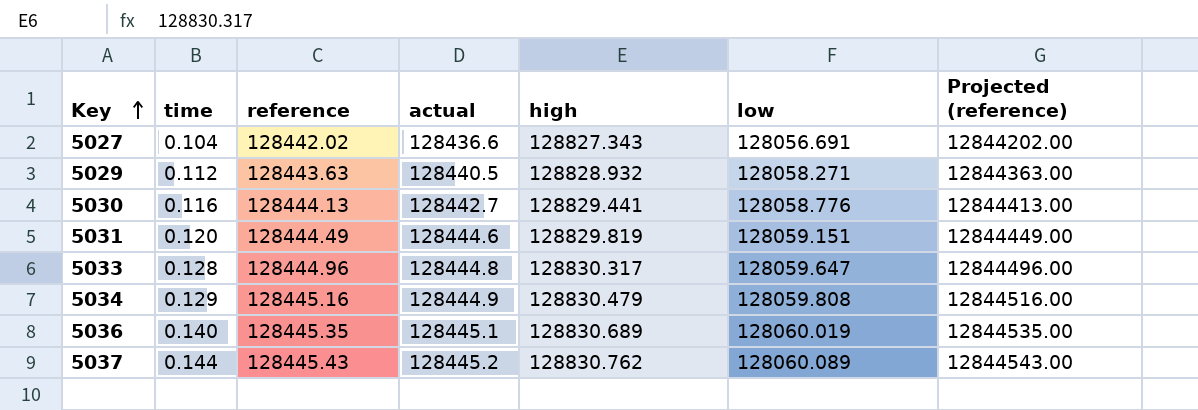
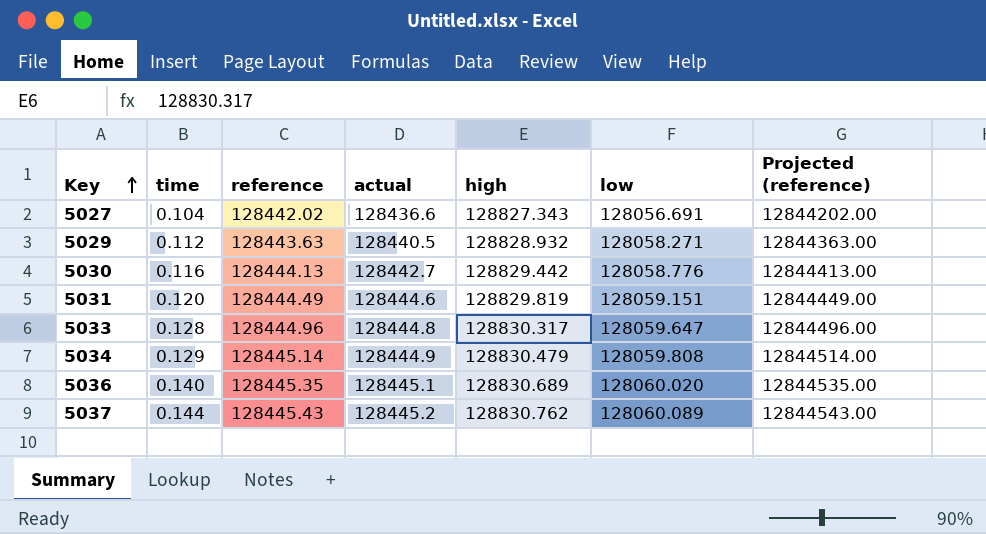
5030 | high: 128829.441 -> 128829.442
5034 | reference: 128445.16 -> 128445.14
5034 | Projected (reference): 12844516.00 -> 12844514.00
5036 | low: 128060.019 -> 128060.020

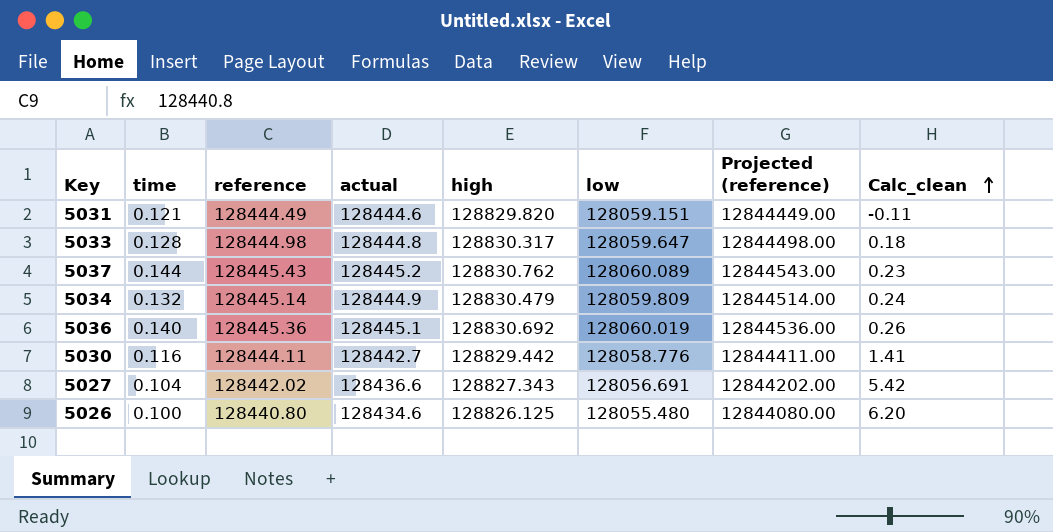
row order: Key ascending -> Calc_clean ascending
column Calc_clean | formula: none -> [reference] - [actual]
row 5029: 0.112 | 128443.63 | 128440.5 | 128828.932 | 128058.271 | 12844363.00 -> none
5031 | time: 0.120 -> 0.121
5031 | high: 128829.819 -> 128829.820
5033 | reference: 128444.96 -> 128444.98
5033 | Projected (reference): 12844496.00 -> 12844498.00
5034 | time: 0.129 -> 0.132
5034 | low: 128059.808 -> 128059.809
5036 | reference: 128445.35 -> 128445.36
5036 | high: 128830.689 -> 128830.692
5036 | low: 128060.020 -> 128060.019
5036 | Projected (reference): 12844535.00 -> 12844536.00
5030 | reference: 128444.13 -> 128444.11
5030 | Projected (reference): 12844413.00 -> 12844411.00
row 5026: none -> 0.100 | 128440.80 | 128434.6 | 128826.125 | 128055.480 | 12844080.00 | 6.20

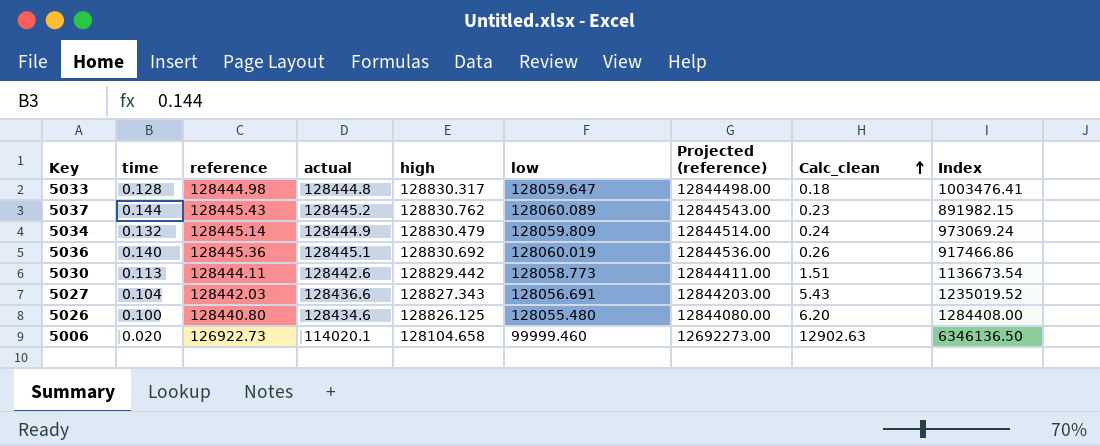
column Index | formula: none -> [reference] / [time]
row 5031: 0.121 | 128444.49 | 128444.6 | 128829.820 | 128059.151 | 12844449.00 | -0.11 -> none
5030 | time: 0.116 -> 0.113
5030 | actual: 128442.7 -> 128442.6
5030 | low: 128058.776 -> 128058.773
5030 | Calc_clean: 1.41 -> 1.51
5027 | reference: 128442.02 -> 128442.03
5027 | Projected (reference): 12844202.00 -> 12844203.00
5027 | Calc_clean: 5.42 -> 5.43
row 5006: none -> 0.020 | 126922.73 | 114020.1 | 128104.658 | 99999.460 | 12692273.00 | 12902.63 | 6346136.50

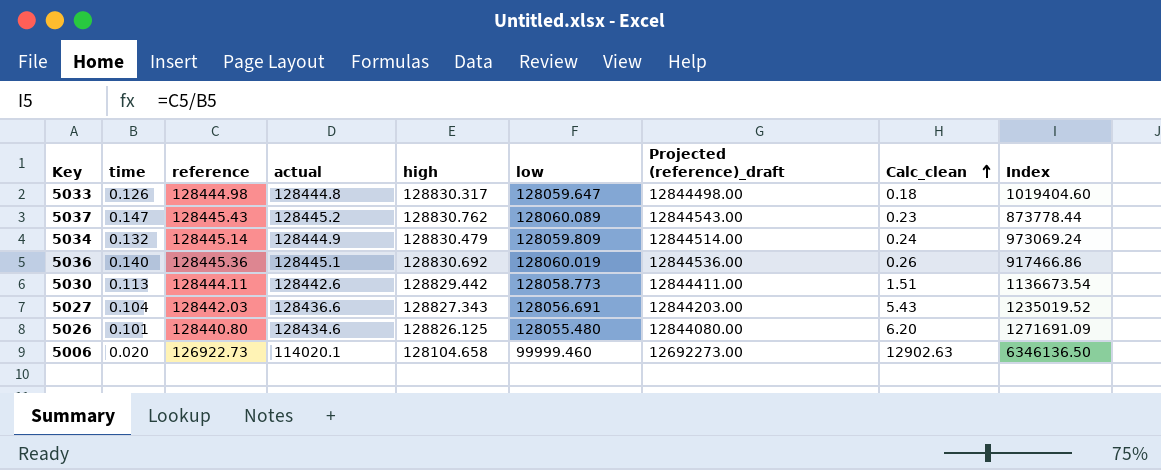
column name: Projected (reference) -> Projected (reference)_draft
5033 | time: 0.128 -> 0.126
5033 | Index: 1003476.41 -> 1019404.60
5037 | time: 0.144 -> 0.147
5037 | Index: 891982.15 -> 873778.44
5026 | time: 0.100 -> 0.101
5026 | Index: 1284408.00 -> 1271691.09

